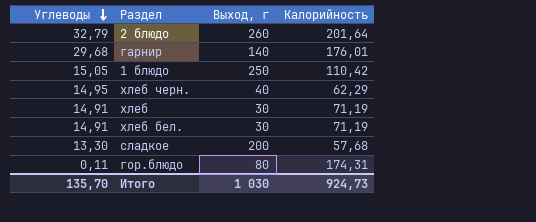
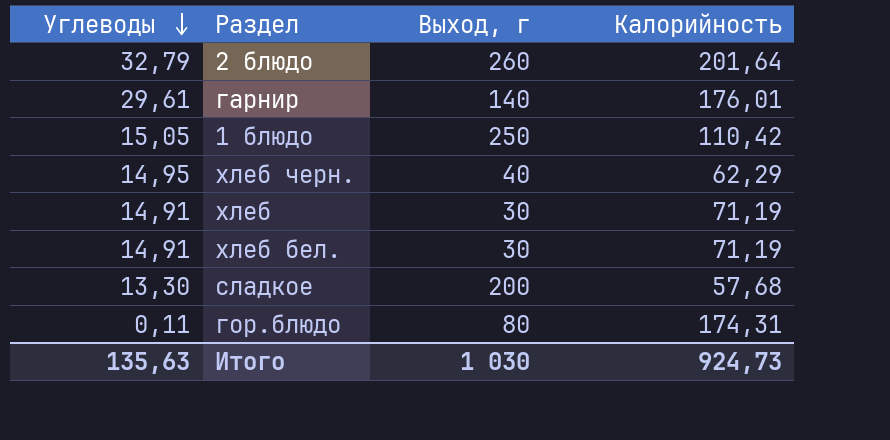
гарнир | Углеводы: 29,68 -> 29,61
Итого | Углеводы: 135,70 -> 135,63

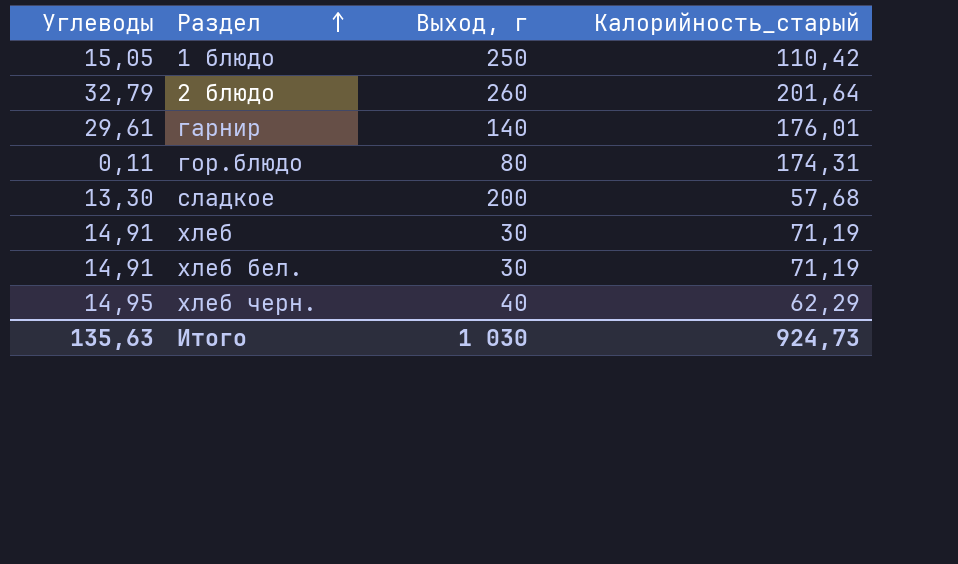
row order: Углеводы descending -> Раздел ascending
column name: Калорийность -> Калорийность_старый

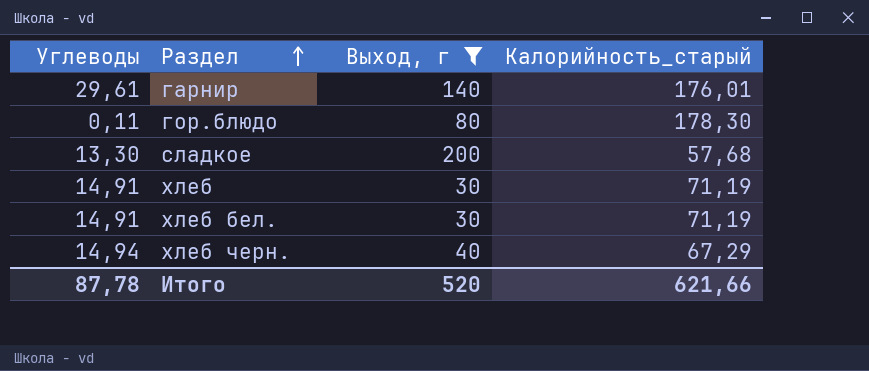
filter: none -> Выход, г <= 200
гор.блюдо | Калорийность_старый: 174,31 -> 178,30
хлеб черн. | Углеводы: 14,95 -> 14,94
хлеб черн. | Калорийность_старый: 62,29 -> 67,29
Итого | Углеводы: 135,63 -> 87,78
Итого | Выход, г: 1 030 -> 520
Итого | Калорийность_старый: 924,73 -> 621,66

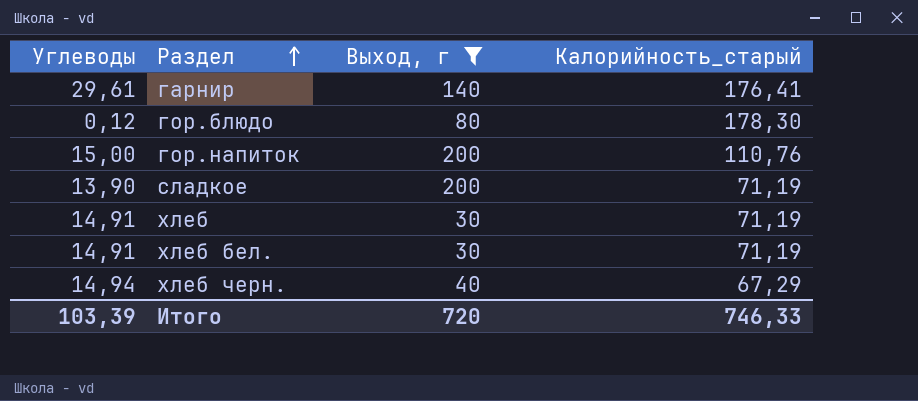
гарнир | Калорийность_старый: 176,01 -> 176,41
гор.блюдо | Углеводы: 0,11 -> 0,12
row гор.напиток: none -> 15,00 | 200 | 110,76
сладкое | Углеводы: 13,30 -> 13,90
сладкое | Калорийность_старый: 57,68 -> 71,19
Итого | Углеводы: 87,78 -> 103,39
Итого | Выход, г: 520 -> 720
Итого | Калорийность_старый: 621,66 -> 746,33

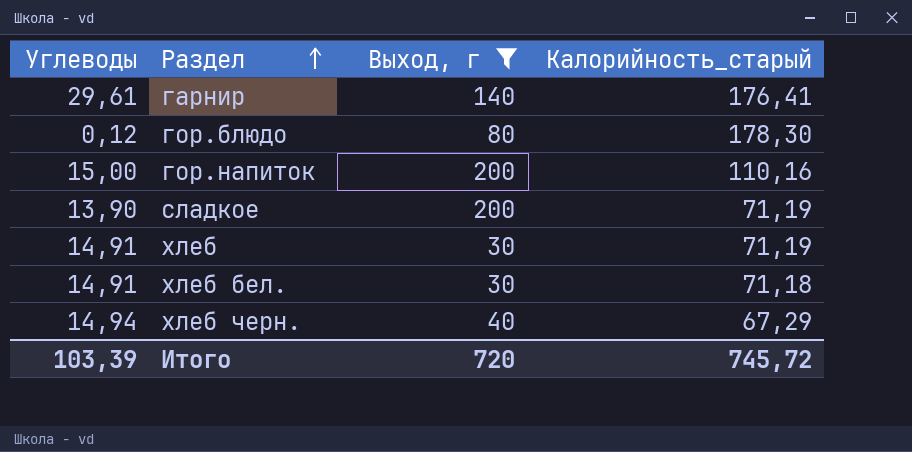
гор.напиток | Калорийность_старый: 110,76 -> 110,16
хлеб бел. | Калорийность_старый: 71,19 -> 71,18
Итого | Калорийность_старый: 746,33 -> 745,72

